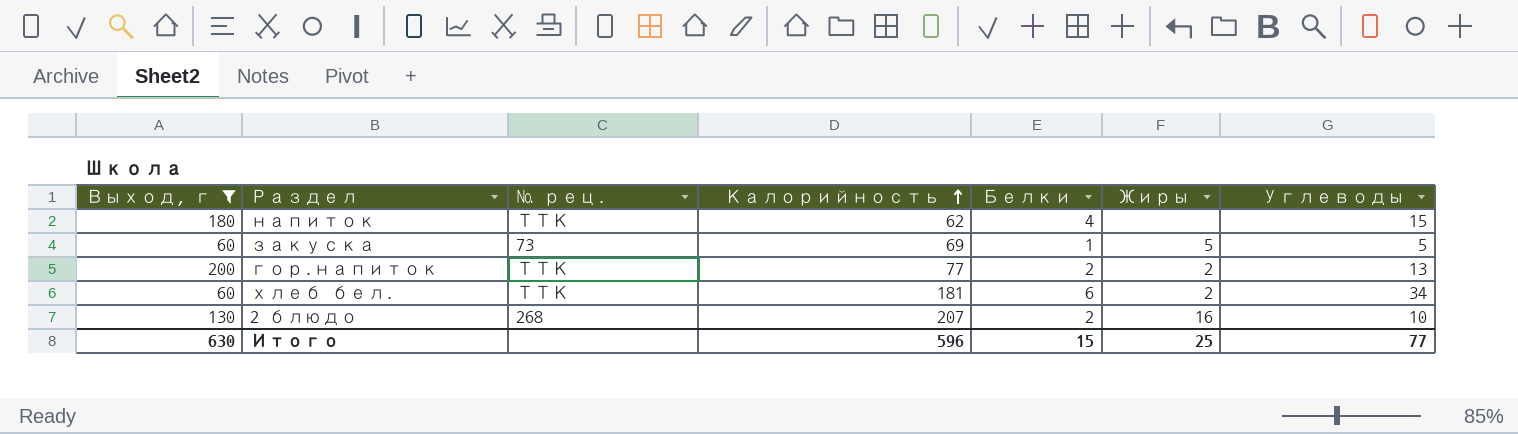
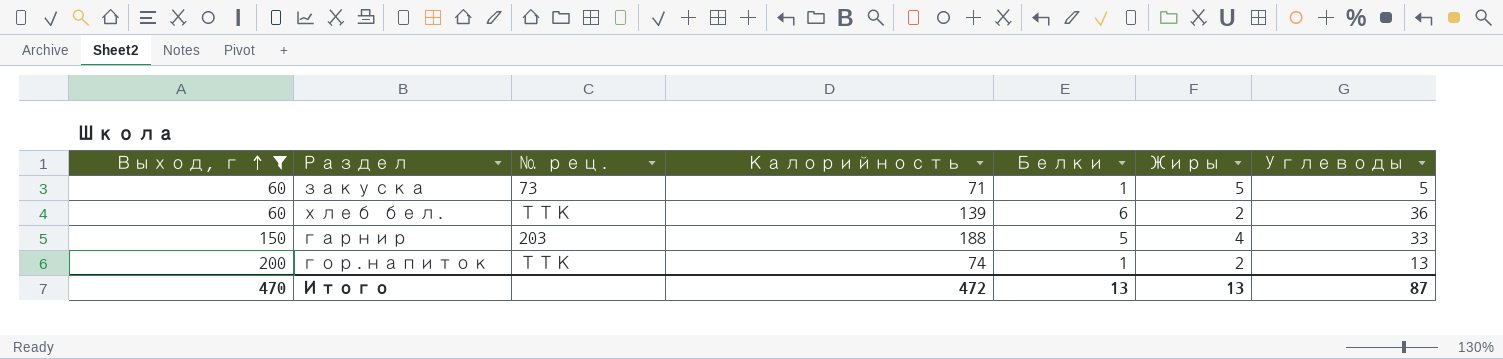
row order: Калорийность ascending -> Выход, г ascending
row напиток: 180 | ТТК | 62 | 4 | none | 15 -> none
row 2 блюдо: 130 | 268 | 207 | 2 | 16 | 10 -> none
закуска | Калорийность: 69 -> 71
хлеб бел. | Калорийность: 181 -> 139
хлеб бел. | Углеводы: 34 -> 36
row гарнир: none -> 150 | 203 | 188 | 5 | 4 | 33
гор.напиток | Калорийность: 77 -> 74
гор.напиток | Белки: 2 -> 1
Итого | Выход, г: 630 -> 470
Итого | Калорийность: 596 -> 472
Итого | Белки: 15 -> 13
Итого | Жиры: 25 -> 13
Итого | Углеводы: 77 -> 87

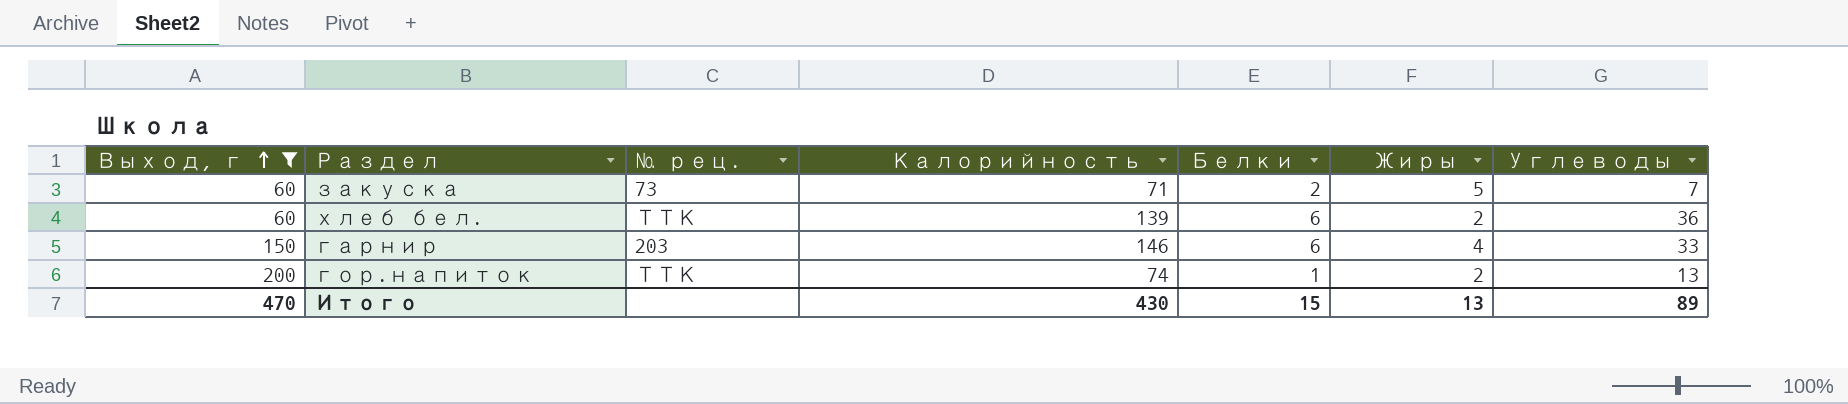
закуска | Белки: 1 -> 2
закуска | Углеводы: 5 -> 7
гарнир | Калорийность: 188 -> 146
гарнир | Белки: 5 -> 6
Итого | Калорийность: 472 -> 430
Итого | Белки: 13 -> 15
Итого | Углеводы: 87 -> 89

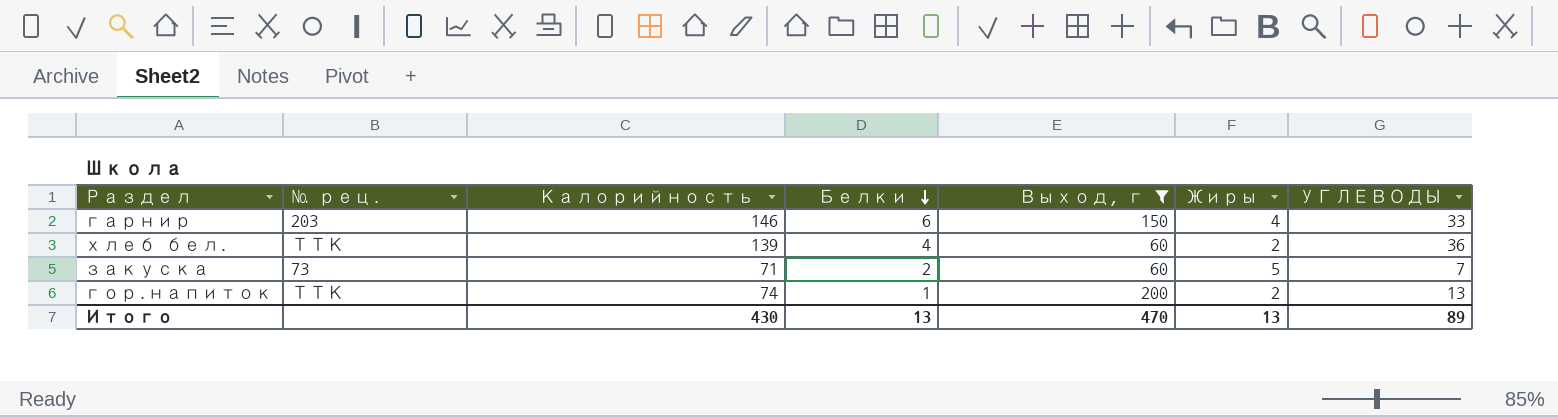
row order: Выход, г ascending -> Белки descending
column Выход, г | position: 1 -> 5
column name: Углеводы -> УГЛЕВОДЫ
хлеб бел. | Белки: 6 -> 4
Итого | Белки: 15 -> 13

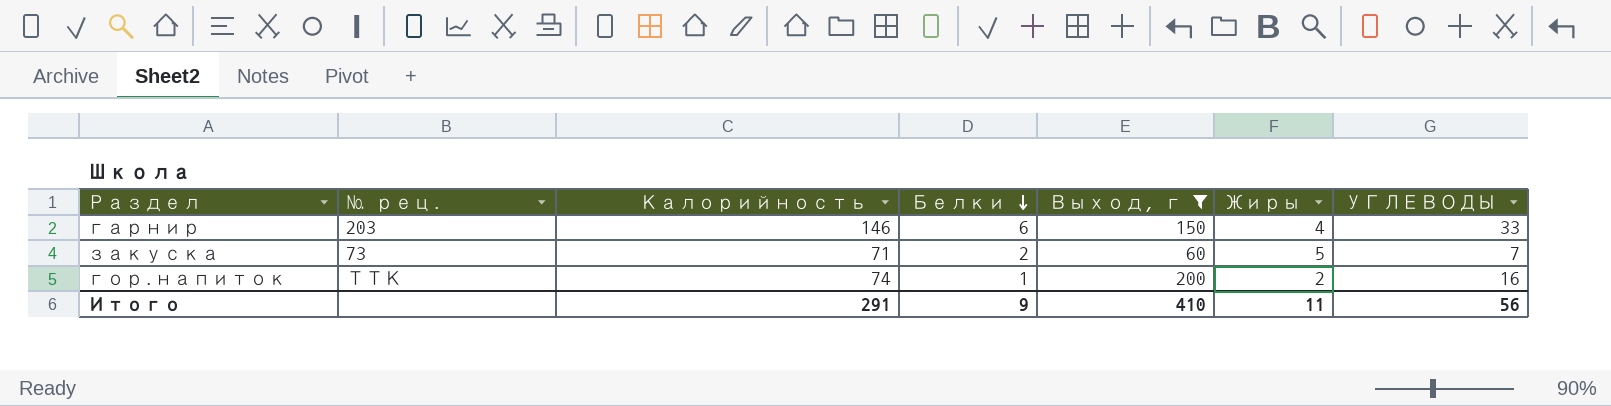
row хлеб бел.: ТТК | 139 | 4 | 60 | 2 | 36 -> none
гор.напиток | УГЛЕВОДЫ: 13 -> 16
Итого | Калорийность: 430 -> 291
Итого | Белки: 13 -> 9
Итого | Выход, г: 470 -> 410
Итого | Жиры: 13 -> 11
Итого | УГЛЕВОДЫ: 89 -> 56

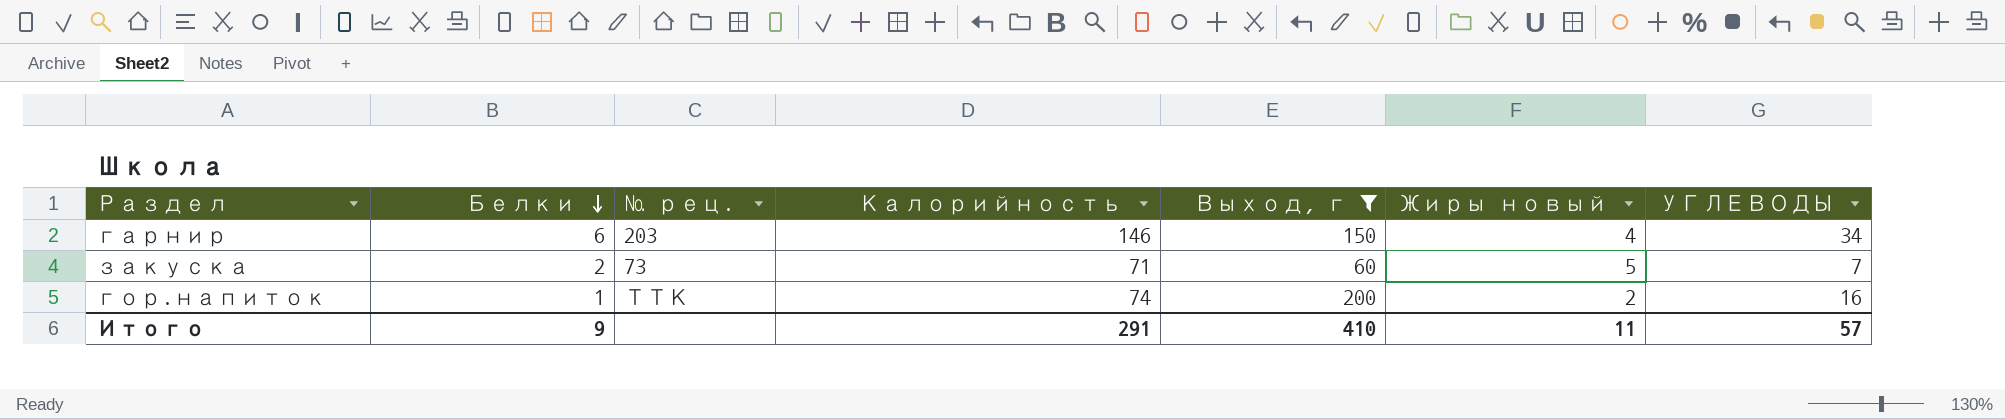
column Белки | position: 4 -> 2
column name: Жиры -> Жиры новый
гарнир | УГЛЕВОДЫ: 33 -> 34
Итого | УГЛЕВОДЫ: 56 -> 57

